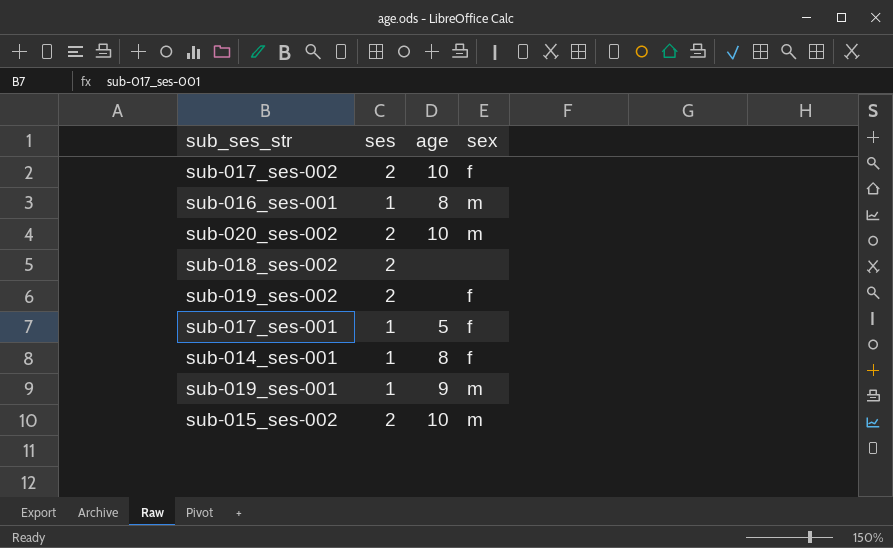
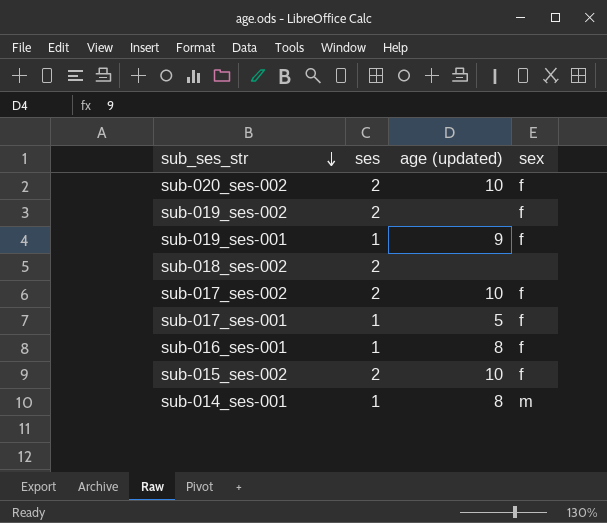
row order: none -> sub_ses_str descending
column name: age -> age (updated)
sub-020_ses-002 | sex: m -> f
sub-019_ses-001 | sex: m -> f
sub-016_ses-001 | sex: m -> f
sub-015_ses-002 | sex: m -> f
sub-014_ses-001 | sex: f -> m

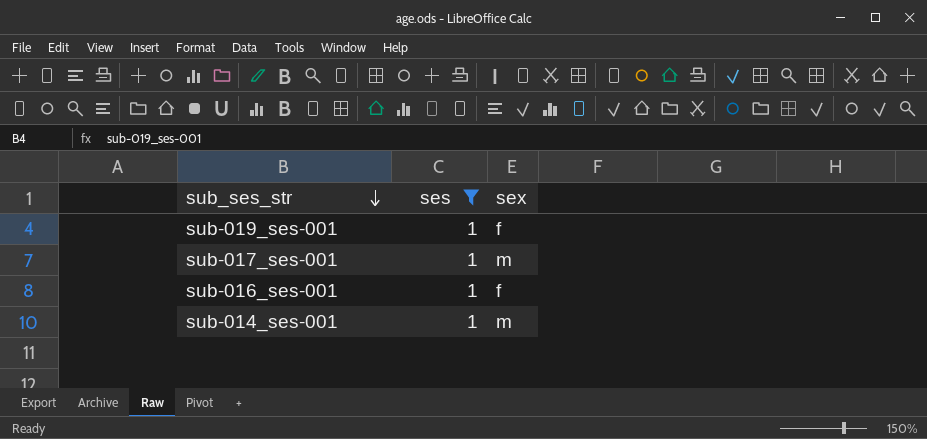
filter: none -> ses = 1
column age (updated) | position: 3 -> none
sub-017_ses-001 | sex: f -> m

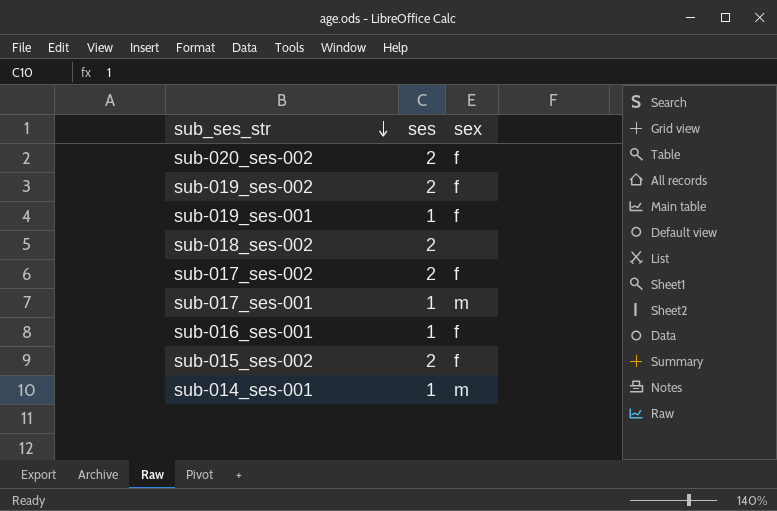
filter: ses = 1 -> none

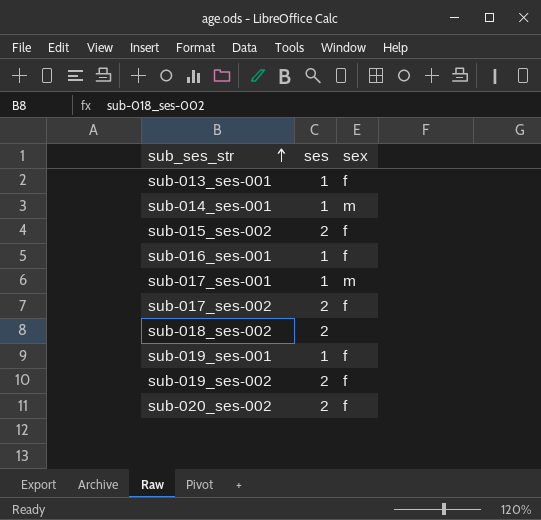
row order: sub_ses_str descending -> sub_ses_str ascending
row sub-013_ses-001: none -> 1 | f

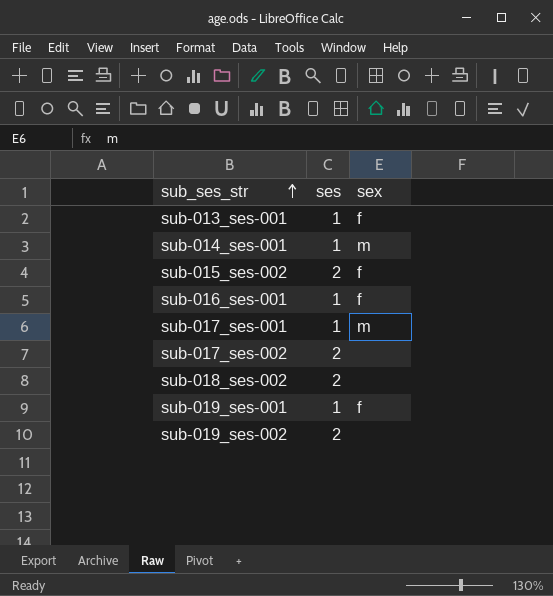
row sub-020_ses-002: 2 | f -> none
sub-017_ses-002 | sex: f -> none
sub-019_ses-002 | sex: f -> none

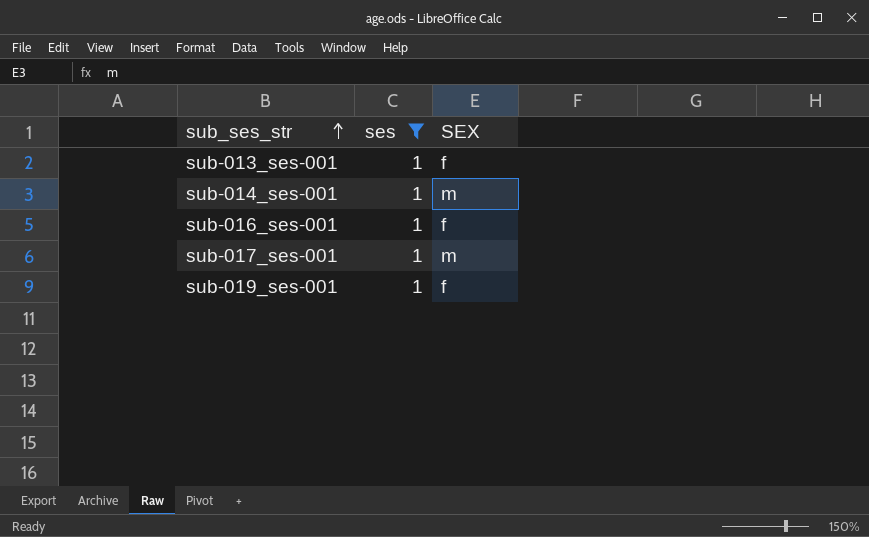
filter: none -> ses = 1
column name: sex -> SEX

